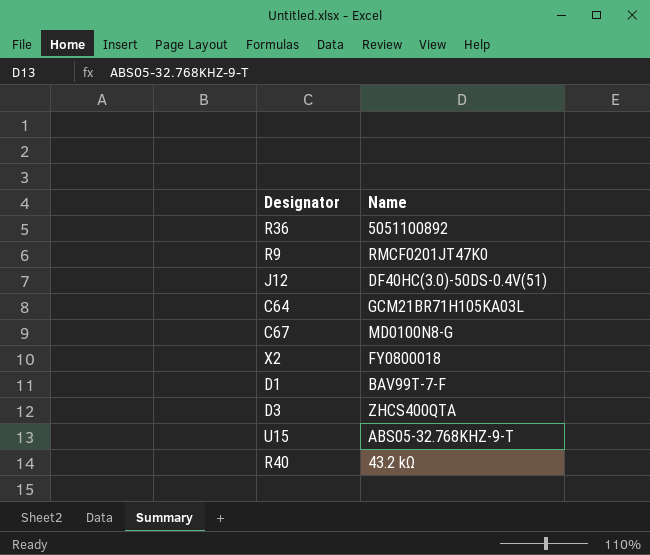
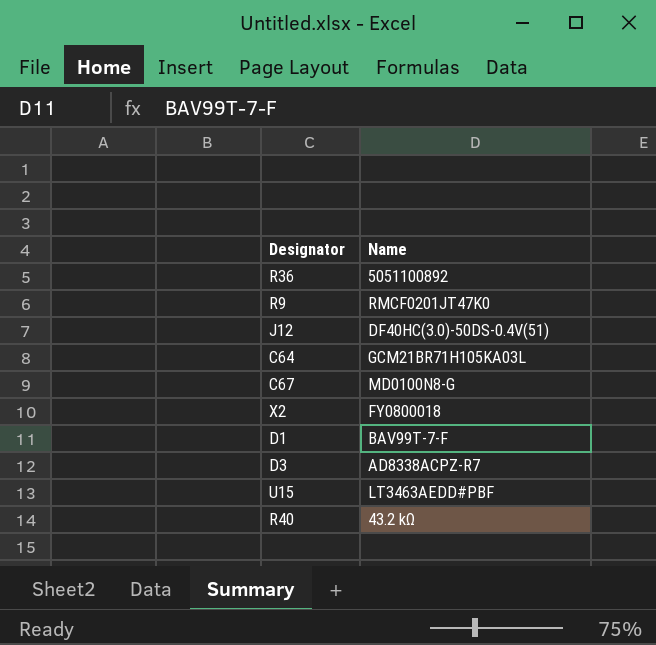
D3 | Name: ZHCS400QTA -> AD8338ACPZ-R7
U15 | Name: ABS05-32.768KHZ-9-T -> LT3463AEDD#PBF

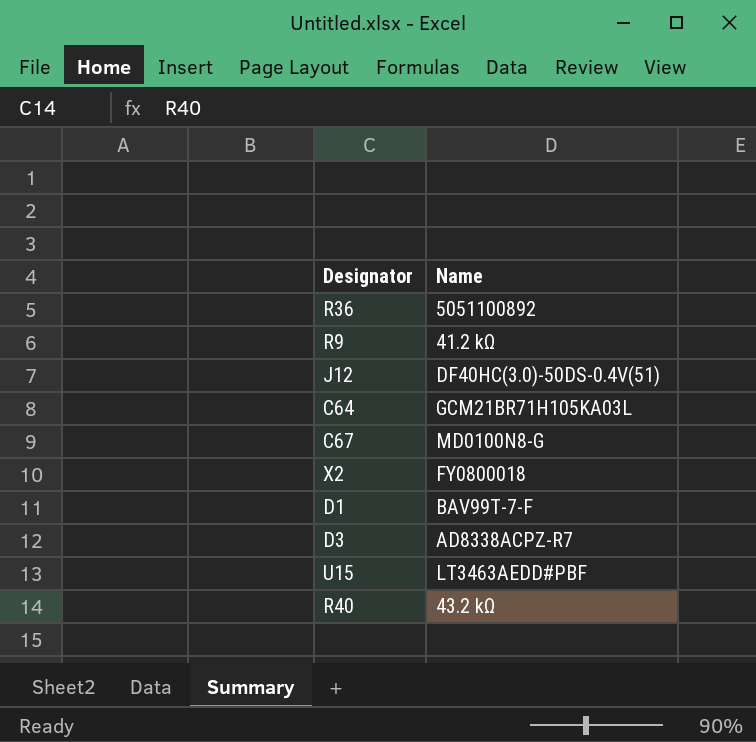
R9 | Name: RMCF0201JT47K0 -> 41.2 kΩ

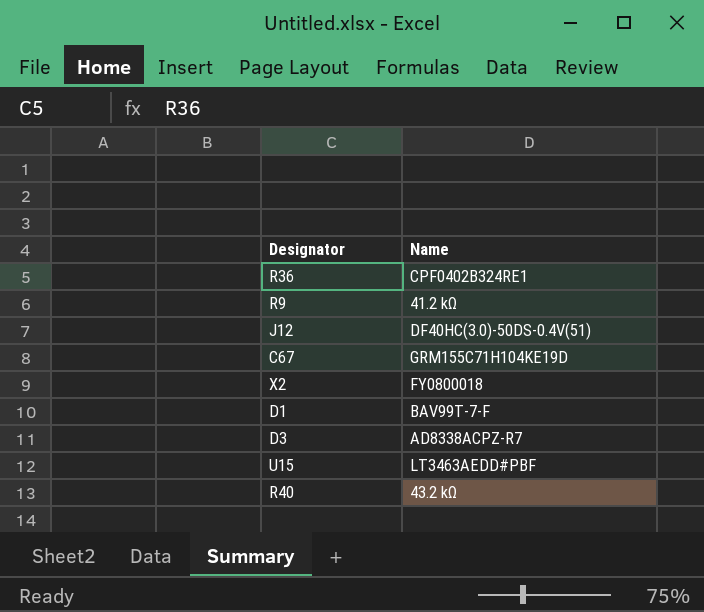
row C64: GCM21BR71H105KA03L -> none
R36 | Name: 5051100892 -> CPF0402B324RE1
C67 | Name: MD0100N8-G -> GRM155C71H104KE19D

